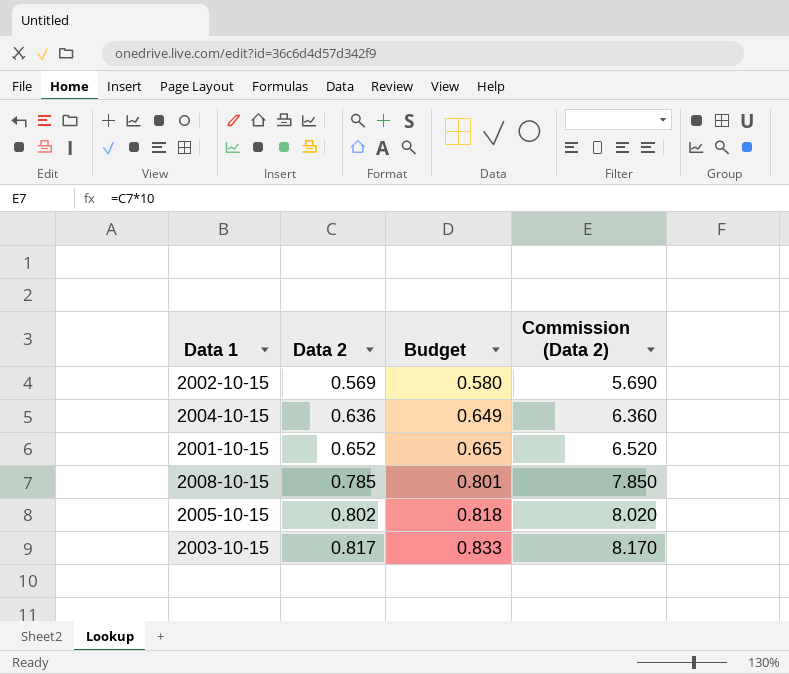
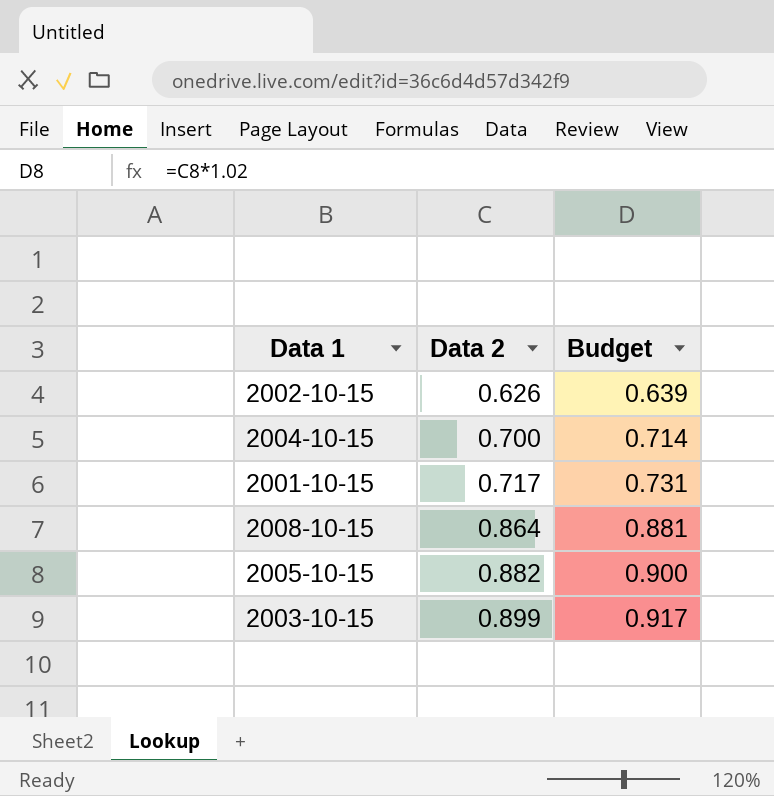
column Commission (Data 2) | formula: [Data 2] * 10 -> none
2002-10-15 | Data 2: 0.569 -> 0.626
2002-10-15 | Budget: 0.580 -> 0.639
2004-10-15 | Data 2: 0.636 -> 0.700
2004-10-15 | Budget: 0.649 -> 0.714
2001-10-15 | Data 2: 0.652 -> 0.717
2001-10-15 | Budget: 0.665 -> 0.731
2008-10-15 | Data 2: 0.785 -> 0.864
2008-10-15 | Budget: 0.801 -> 0.881
2005-10-15 | Data 2: 0.802 -> 0.882
2005-10-15 | Budget: 0.818 -> 0.900
2003-10-15 | Data 2: 0.817 -> 0.899
2003-10-15 | Budget: 0.833 -> 0.917

